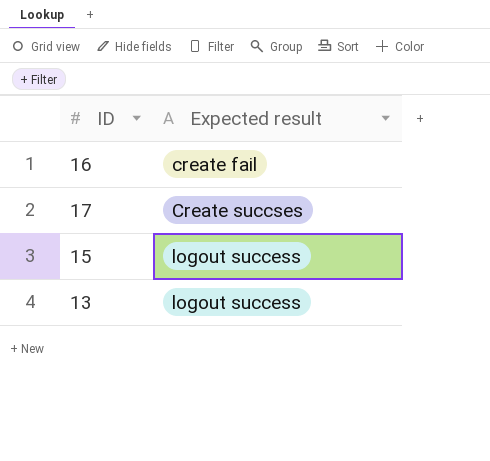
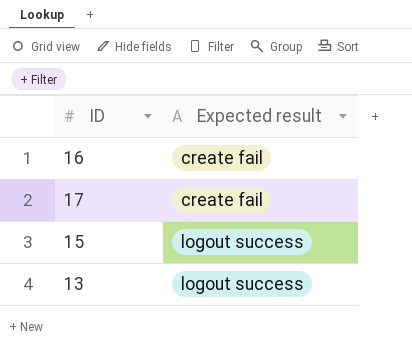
17 | Expected result: Create succses -> create fail

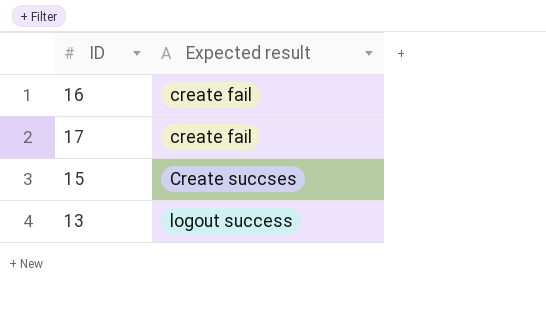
15 | Expected result: logout success -> Create succses

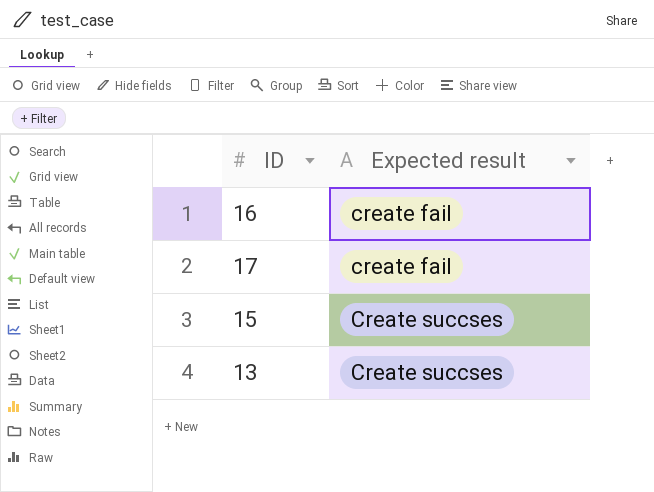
13 | Expected result: logout success -> Create succses

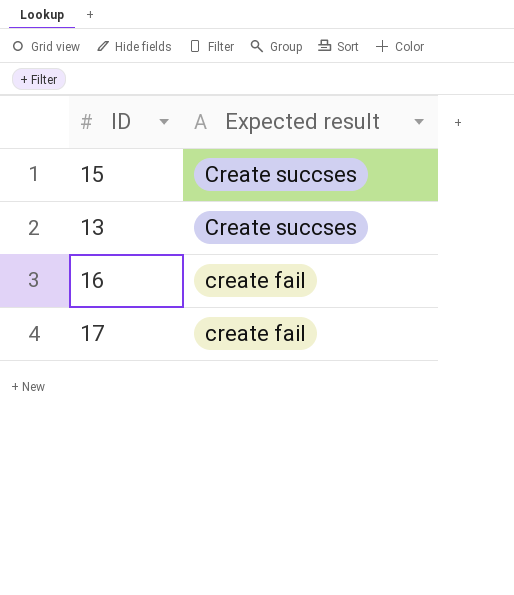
row order: Expected result ascending -> Expected result descending

